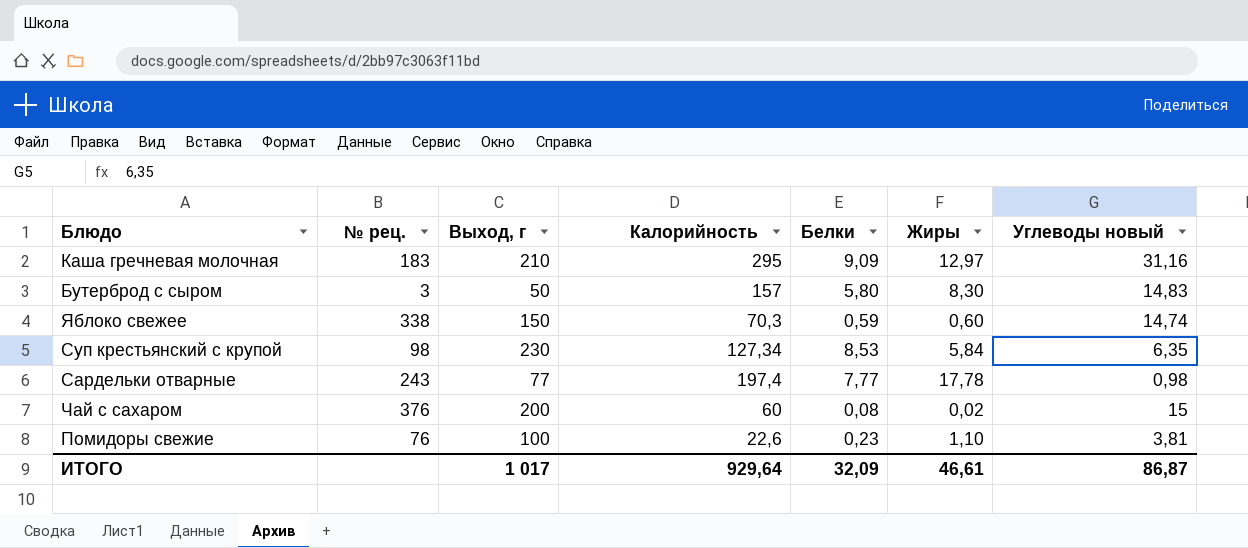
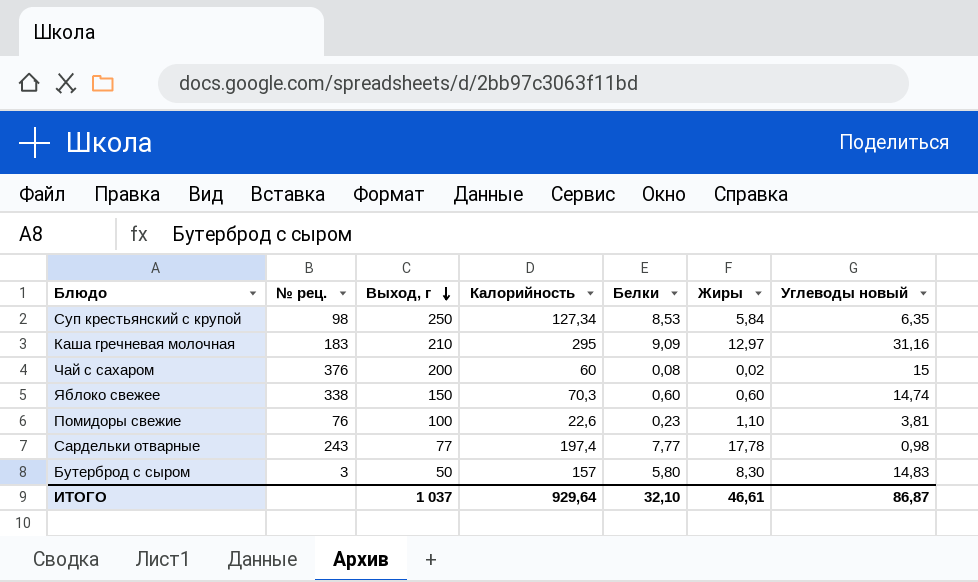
row order: none -> Выход, г descending
Суп крестьянский c крупой | Выход, г: 230 -> 250
Яблоко свежее | Белки: 0,59 -> 0,60
ИТОГО | Выход, г: 1 017 -> 1 037
ИТОГО | Белки: 32,09 -> 32,10

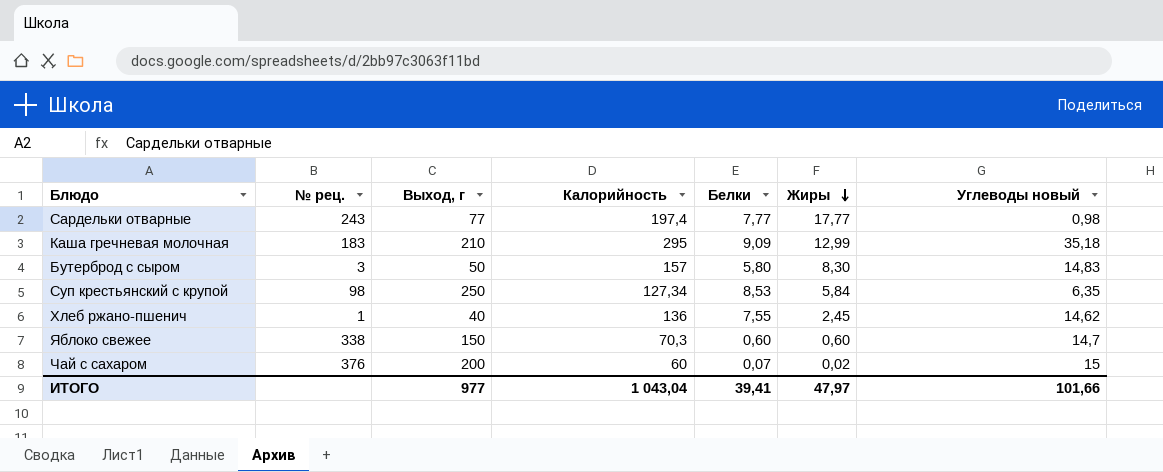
row order: Выход, г descending -> Жиры descending
row Помидоры свежие: 76 | 100 | 22,6 | 0,23 | 1,10 | 3,81 -> none
Сардельки отварные | Жиры: 17,78 -> 17,77
Каша гречневая молочная | Жиры: 12,97 -> 12,99
Каша гречневая молочная | Углеводы новый: 31,16 -> 35,18
row Хлеб ржано-пшенич: none -> 1 | 40 | 136 | 7,55 | 2,45 | 14,62
Яблоко свежее | Углеводы новый: 14,74 -> 14,7
Чай с сахаром | Белки: 0,08 -> 0,07
ИТОГО | Выход, г: 1 037 -> 977
ИТОГО | Калорийность: 929,64 -> 1 043,04
ИТОГО | Белки: 32,10 -> 39,41
ИТОГО | Жиры: 46,61 -> 47,97
ИТОГО | Углеводы новый: 86,87 -> 101,66

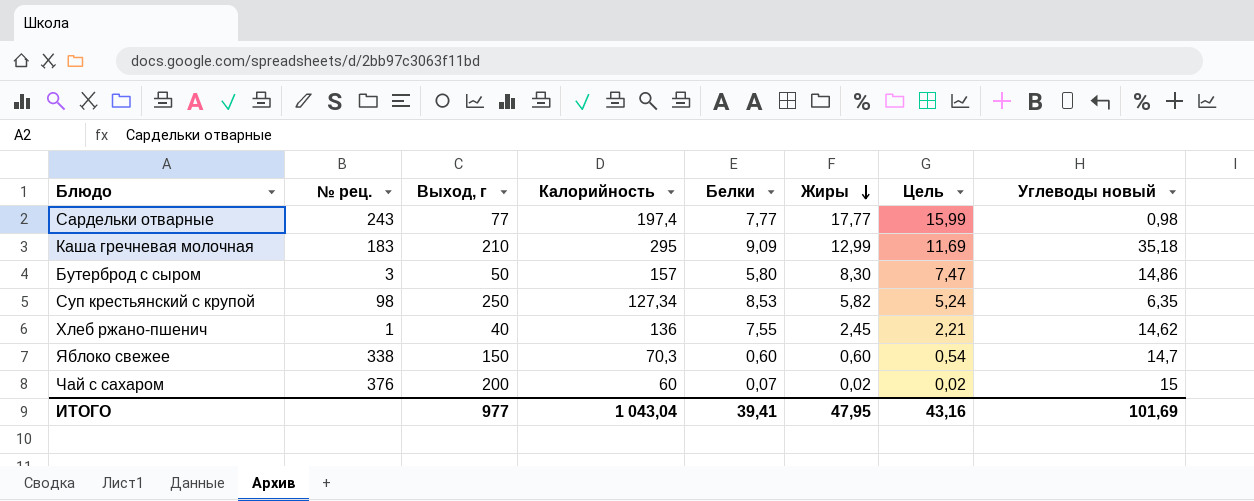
column Цель | formula: none -> [Жиры] * 0,9
Бутерброд с сыром | Углеводы новый: 14,83 -> 14,86
Суп крестьянский c крупой | Жиры: 5,84 -> 5,82
ИТОГО | Жиры: 47,97 -> 47,95
ИТОГО | Углеводы новый: 101,66 -> 101,69

